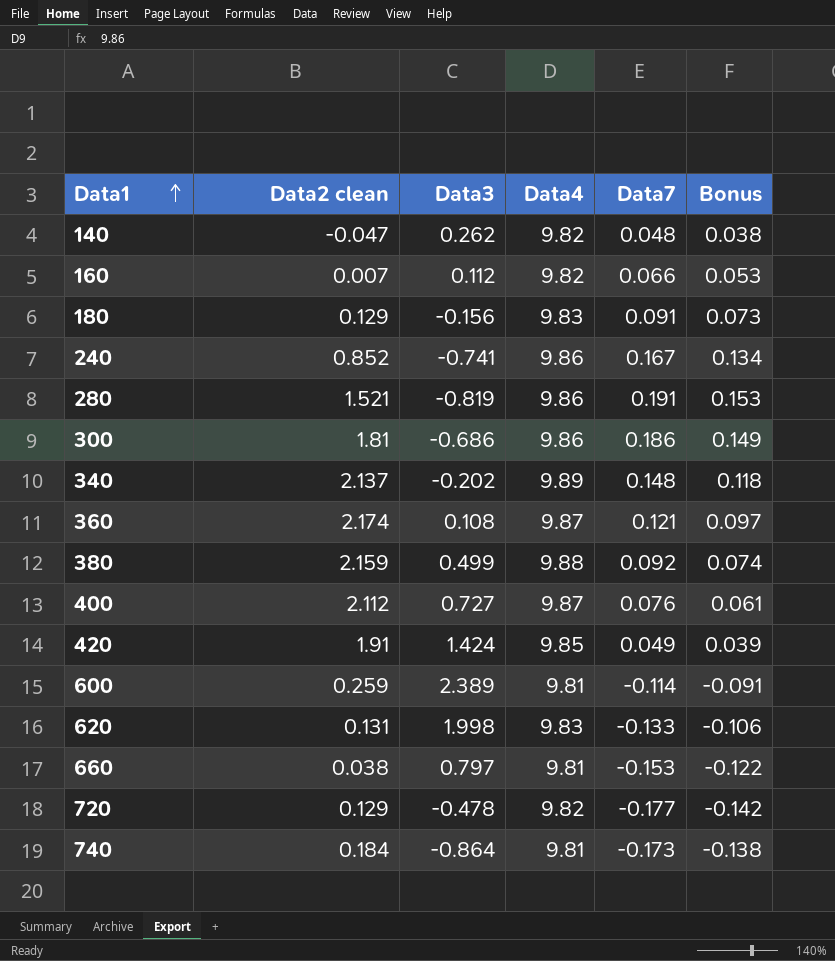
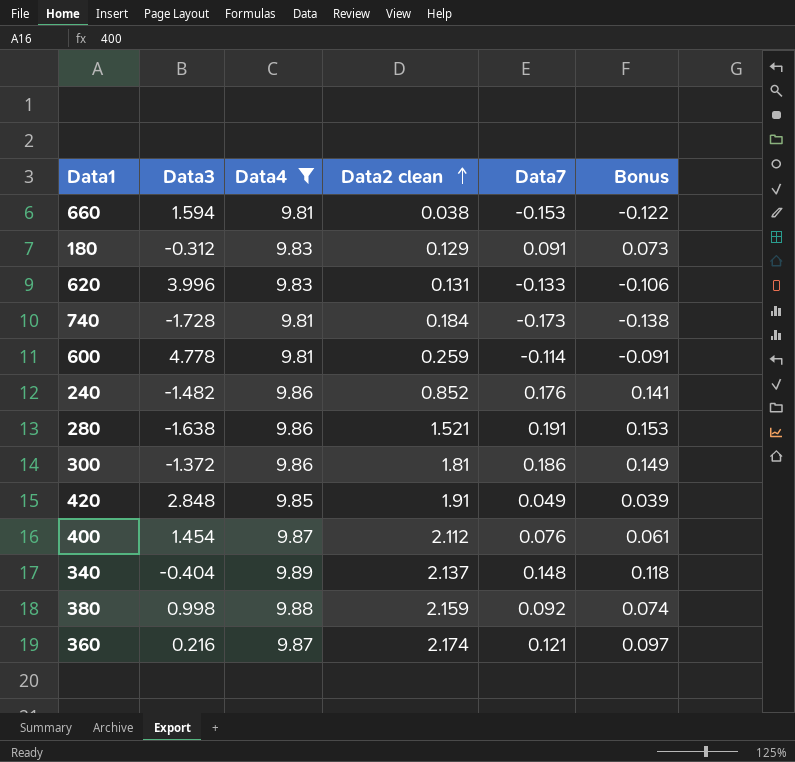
filter: none -> Data4 != 9.82
row order: Data1 ascending -> Data2 clean ascending
column Data2 clean | position: 2 -> 4
660 | Data3: 0.797 -> 1.594
180 | Data3: -0.156 -> -0.312
620 | Data3: 1.998 -> 3.996
740 | Data3: -0.864 -> -1.728
600 | Data3: 2.389 -> 4.778
240 | Data3: -0.741 -> -1.482
240 | Data7: 0.167 -> 0.176
240 | Bonus: 0.134 -> 0.141
280 | Data3: -0.819 -> -1.638
300 | Data3: -0.686 -> -1.372
420 | Data3: 1.424 -> 2.848
400 | Data3: 0.727 -> 1.454
340 | Data3: -0.202 -> -0.404
380 | Data3: 0.499 -> 0.998
360 | Data3: 0.108 -> 0.216

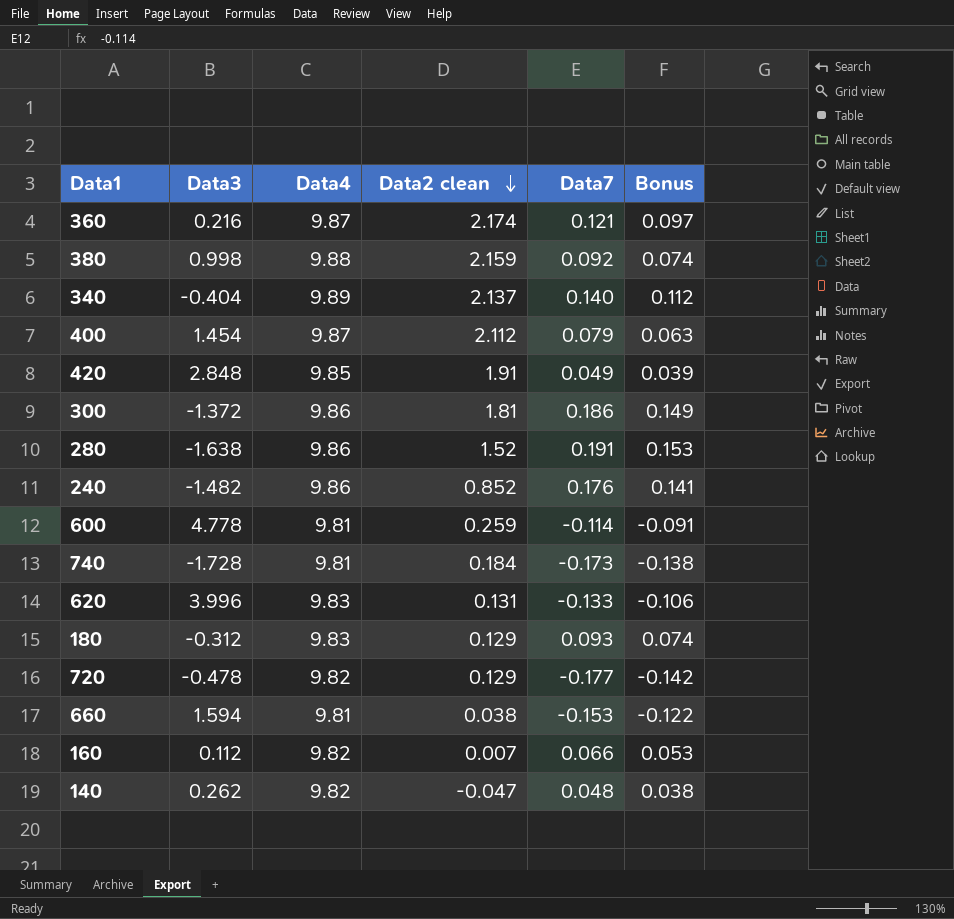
filter: Data4 != 9.82 -> none
row order: Data2 clean ascending -> Data2 clean descending
340 | Data7: 0.148 -> 0.140
340 | Bonus: 0.118 -> 0.112
400 | Data7: 0.076 -> 0.079
400 | Bonus: 0.061 -> 0.063
280 | Data2 clean: 1.521 -> 1.52
180 | Data7: 0.091 -> 0.093
180 | Bonus: 0.073 -> 0.074

